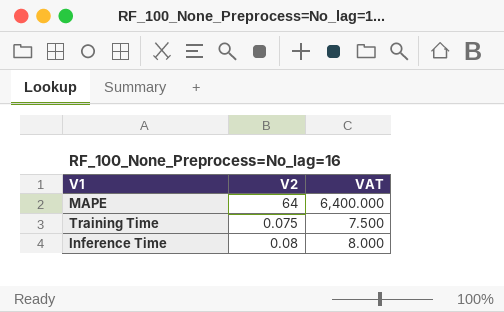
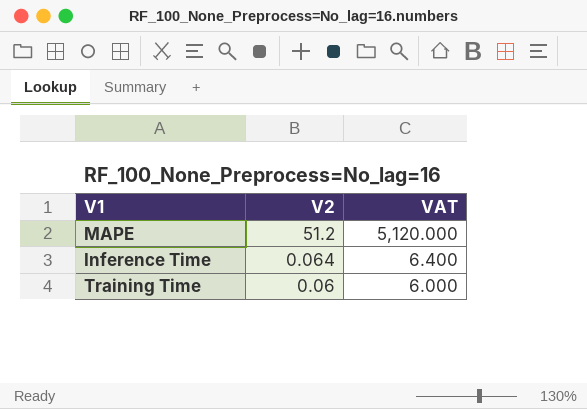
row order: none -> V2 descending
MAPE | V2: 64 -> 51.2
MAPE | VAT: 6,400.000 -> 5,120.000
Inference Time | V2: 0.08 -> 0.064
Inference Time | VAT: 8.000 -> 6.400
Training Time | V2: 0.075 -> 0.06
Training Time | VAT: 7.500 -> 6.000

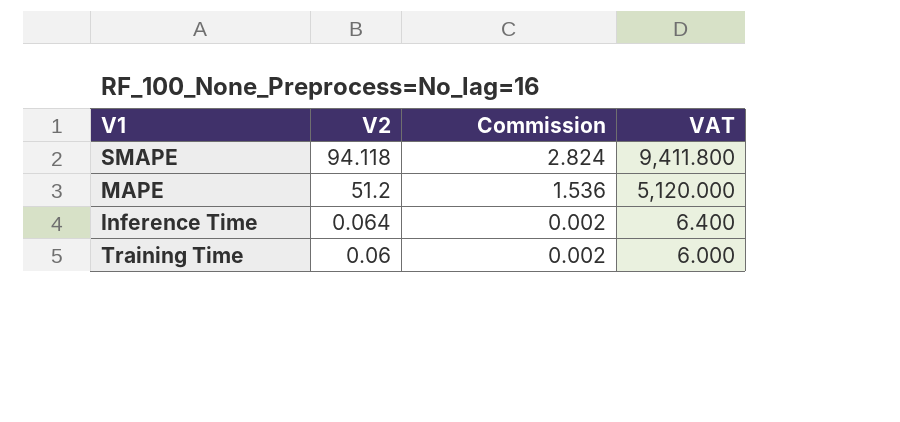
column Commission | formula: none -> [V2] * 0.03
row SMAPE: none -> 94.118 | 2.824 | 9,411.800

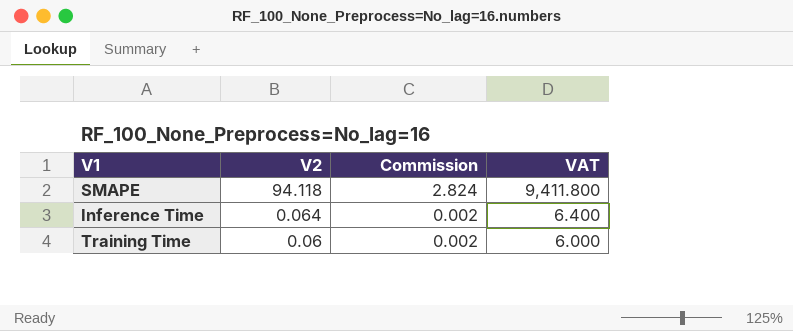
row MAPE: 51.2 | 1.536 | 5,120.000 -> none

